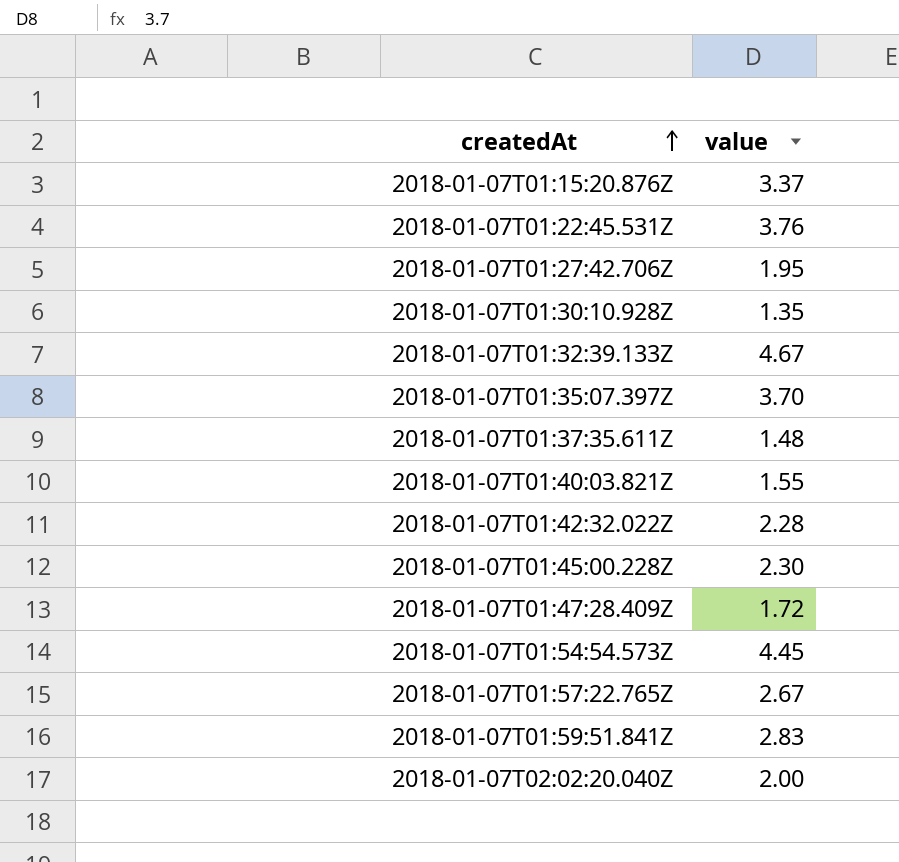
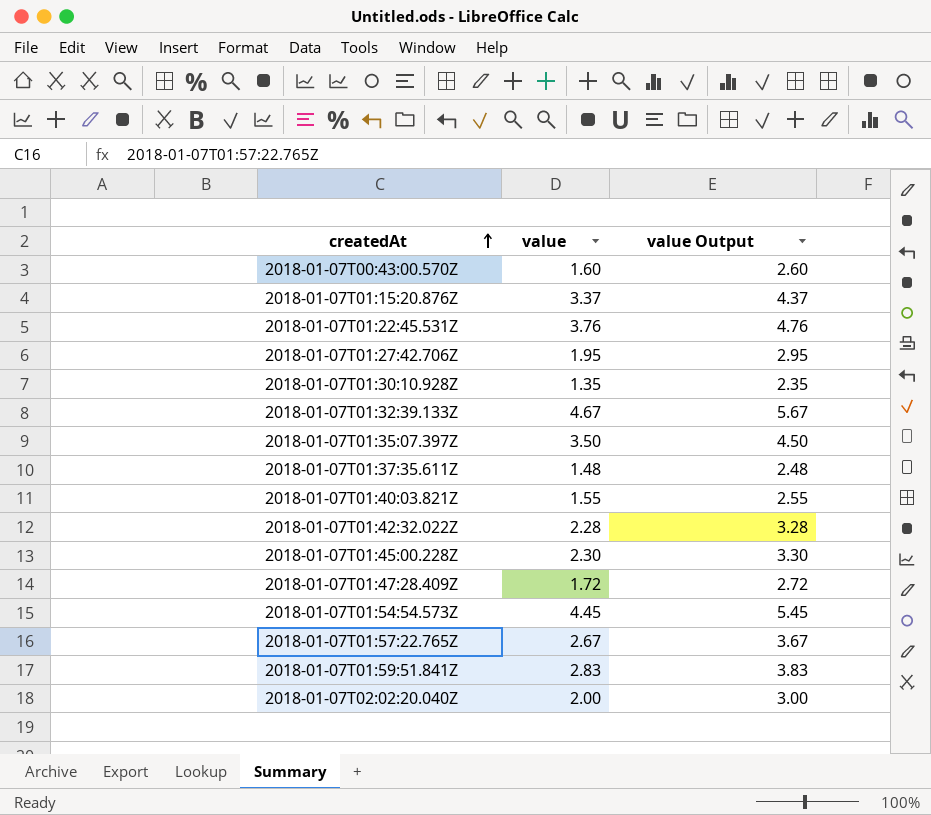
column value Output | formula: none -> [value] + 1
row 2018-01-07T00:43:00.570Z: none -> 1.60 | 2.60
2018-01-07T01:35:07.397Z | value: 3.70 -> 3.50

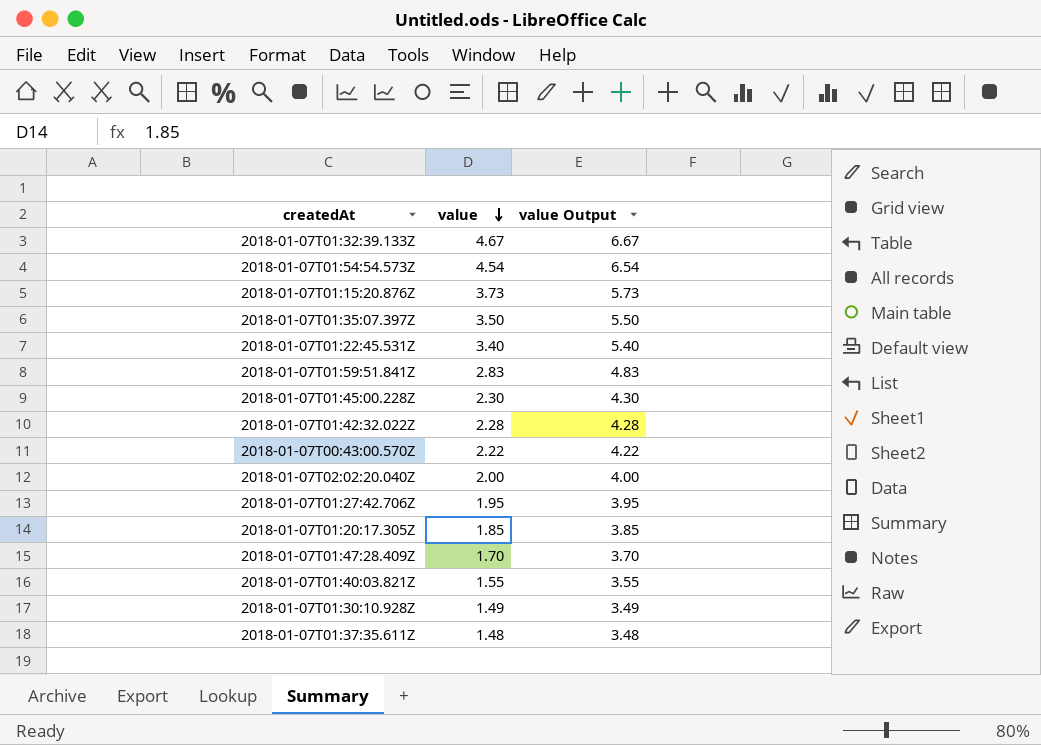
row order: createdAt ascending -> value descending
column value Output | formula: [value] + 1 -> [value] + 2
row 2018-01-07T01:57:22.765Z: 2.67 | 3.67 -> none
2018-01-07T01:54:54.573Z | value: 4.45 -> 4.54
2018-01-07T01:15:20.876Z | value: 3.37 -> 3.73
2018-01-07T01:22:45.531Z | value: 3.76 -> 3.40
2018-01-07T00:43:00.570Z | value: 1.60 -> 2.22
row 2018-01-07T01:20:17.305Z: none -> 1.85 | 3.85
2018-01-07T01:47:28.409Z | value: 1.72 -> 1.70
2018-01-07T01:30:10.928Z | value: 1.35 -> 1.49

